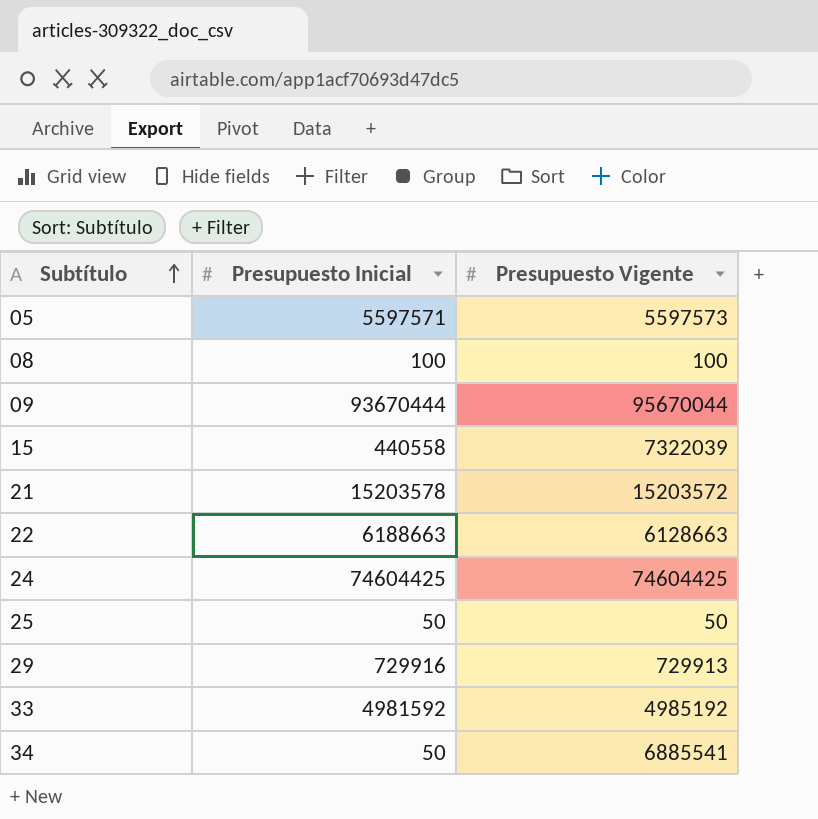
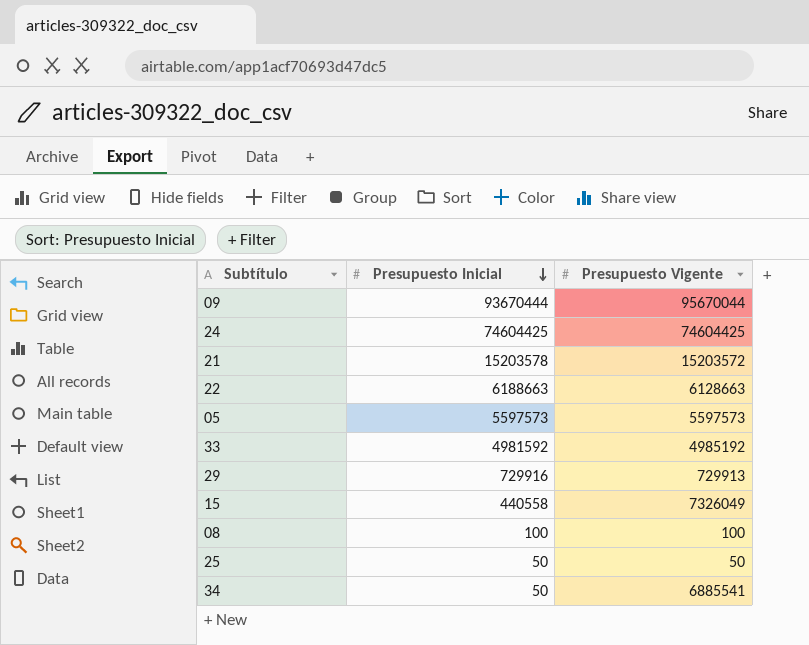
row order: Subtítulo ascending -> Presupuesto Inicial descending
05 | Presupuesto Inicial: 5597571 -> 5597573
15 | Presupuesto Vigente: 7322039 -> 7326049

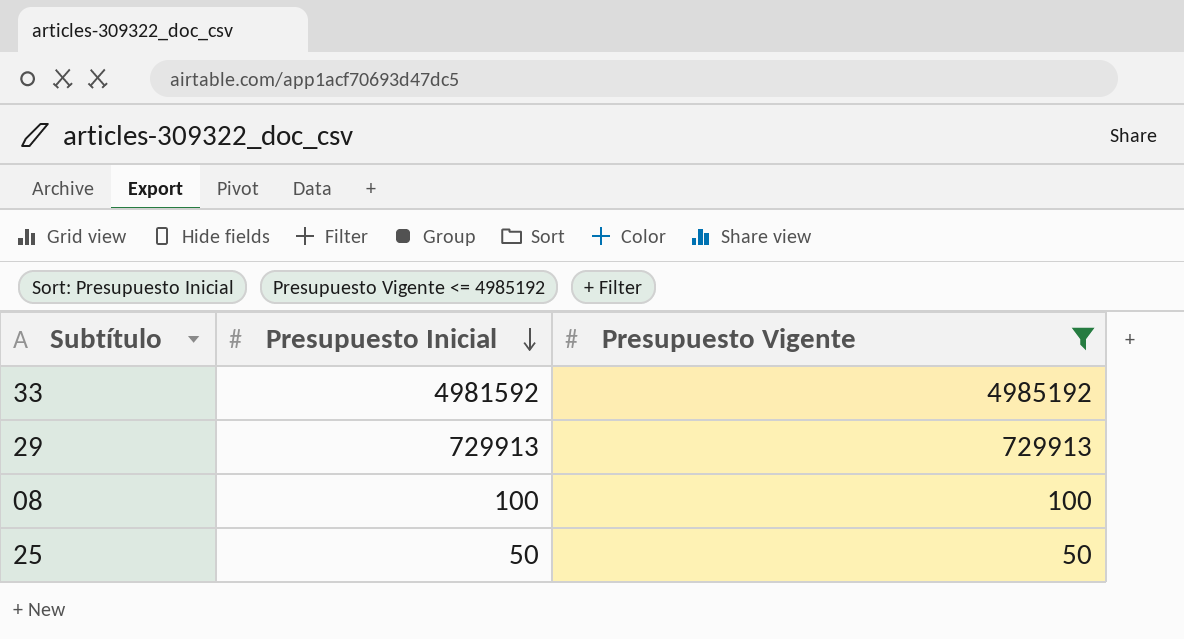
filter: none -> Presupuesto Vigente <= 4985192
29 | Presupuesto Inicial: 729916 -> 729913

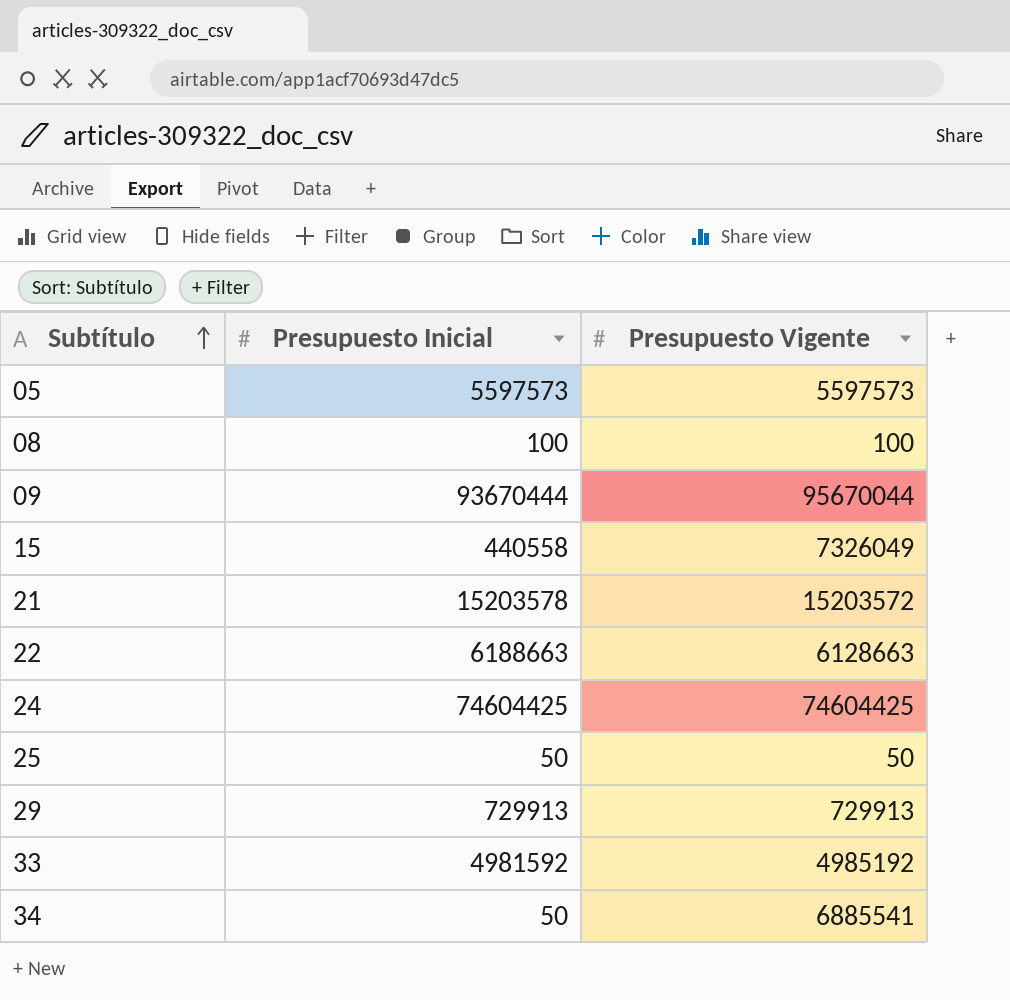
filter: Presupuesto Vigente <= 4985192 -> none
row order: Presupuesto Inicial descending -> Subtítulo ascending

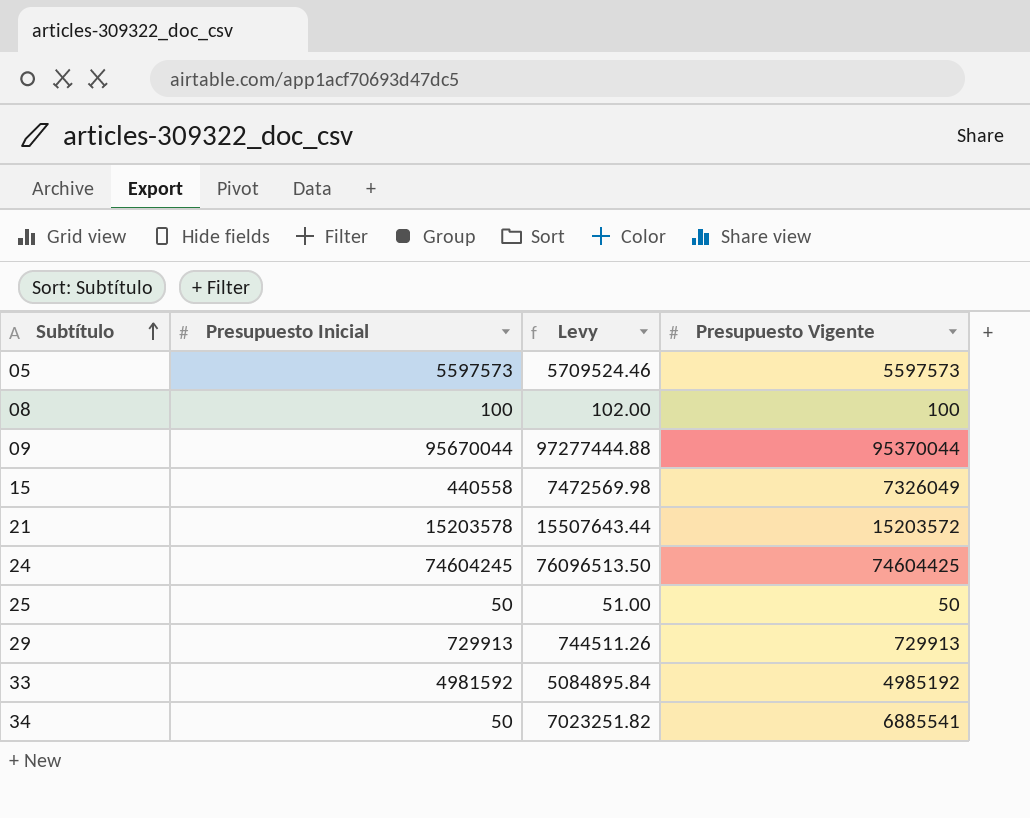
column Levy | formula: none -> [Presupuesto Vigente] * 1.02
row 22: 6188663 | 6128663 -> none
09 | Presupuesto Inicial: 93670444 -> 95670044
09 | Presupuesto Vigente: 95670044 -> 95370044
24 | Presupuesto Inicial: 74604425 -> 74604245

